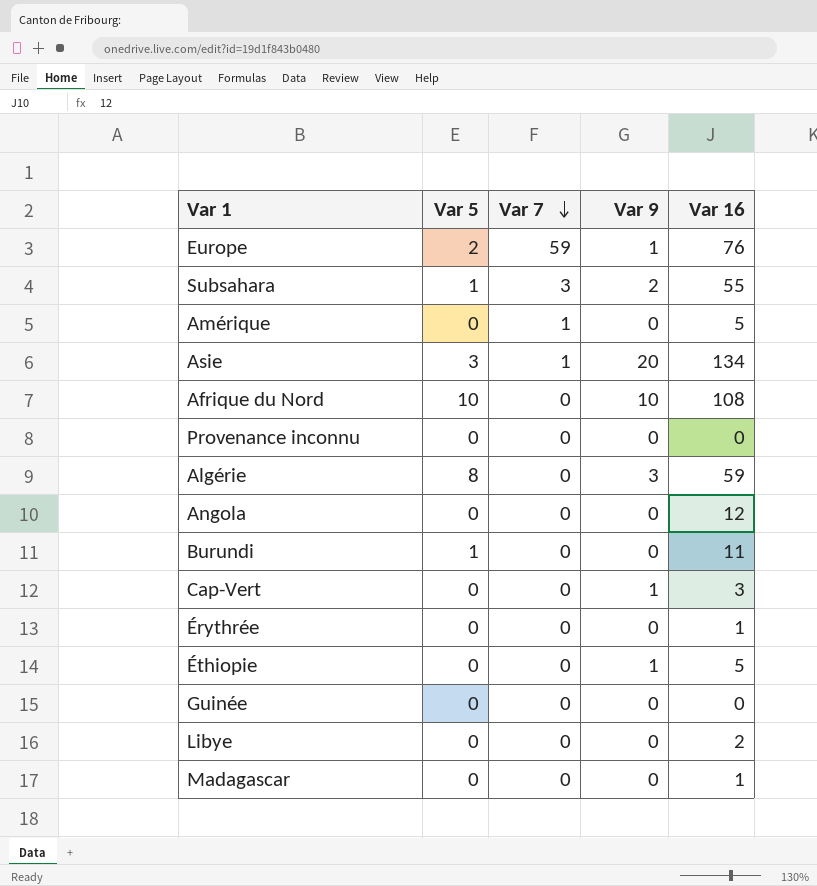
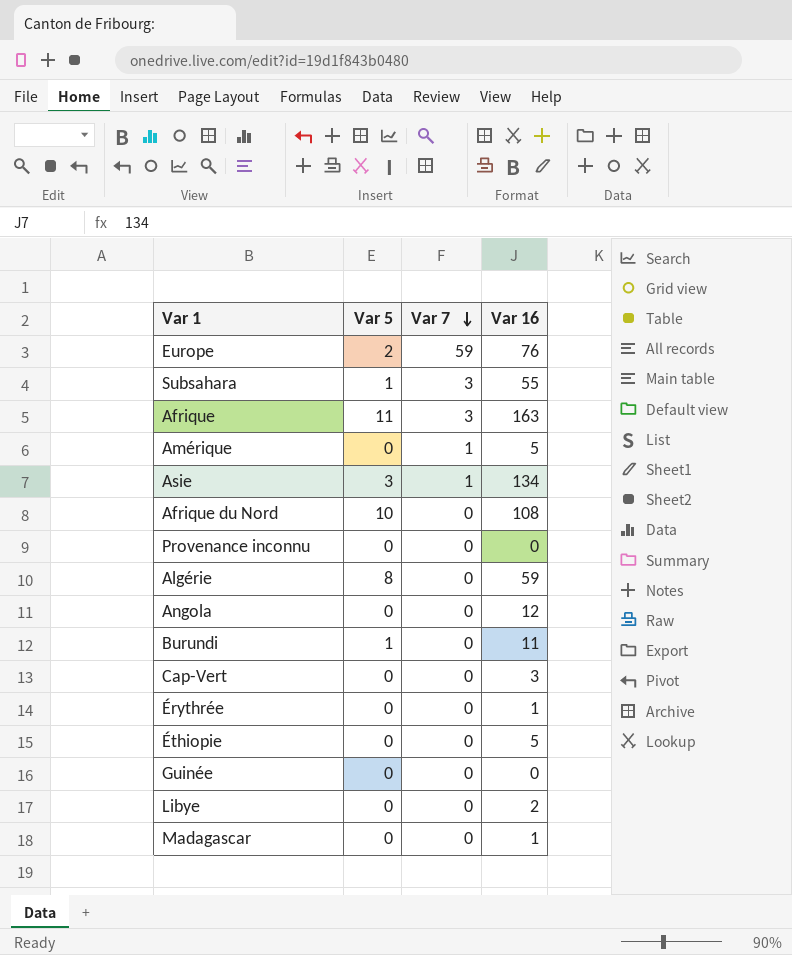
column Var 9 | position: 4 -> none
row Afrique: none -> 11 | 3 | 163

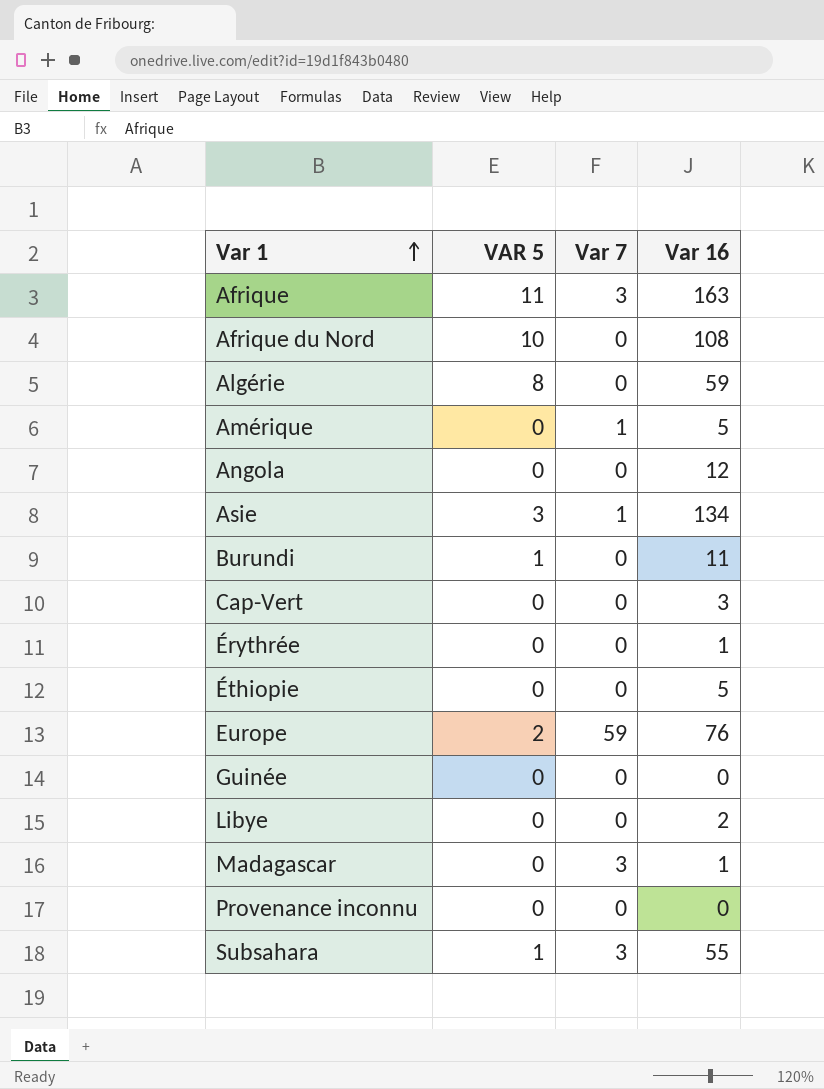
row order: Var 7 descending -> Var 1 ascending
column name: Var 5 -> VAR 5
Madagascar | Var 7: 0 -> 3

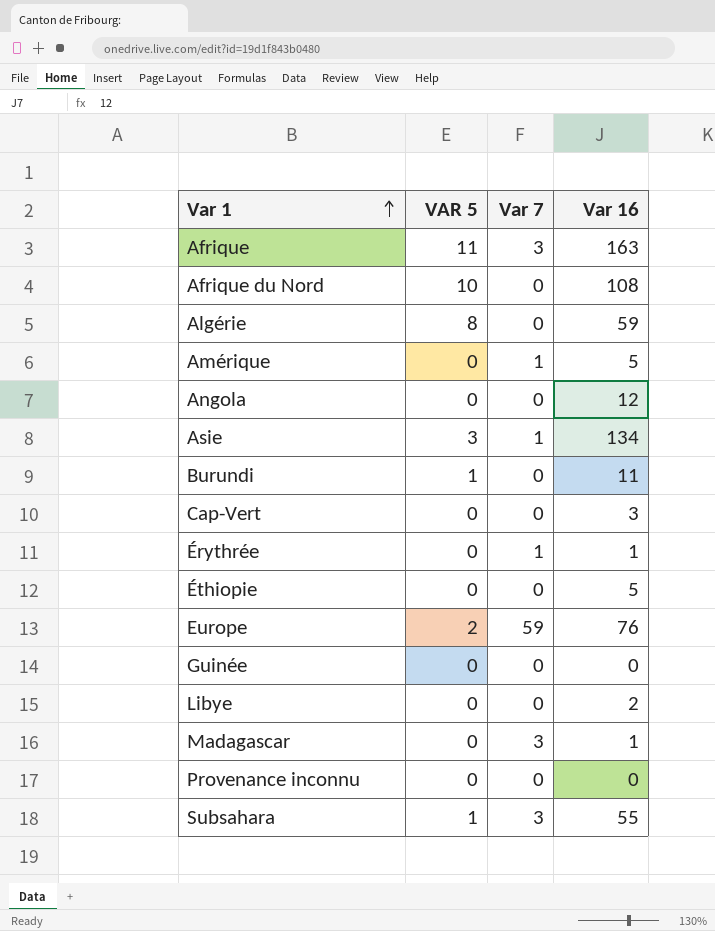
Érythrée | Var 7: 0 -> 1

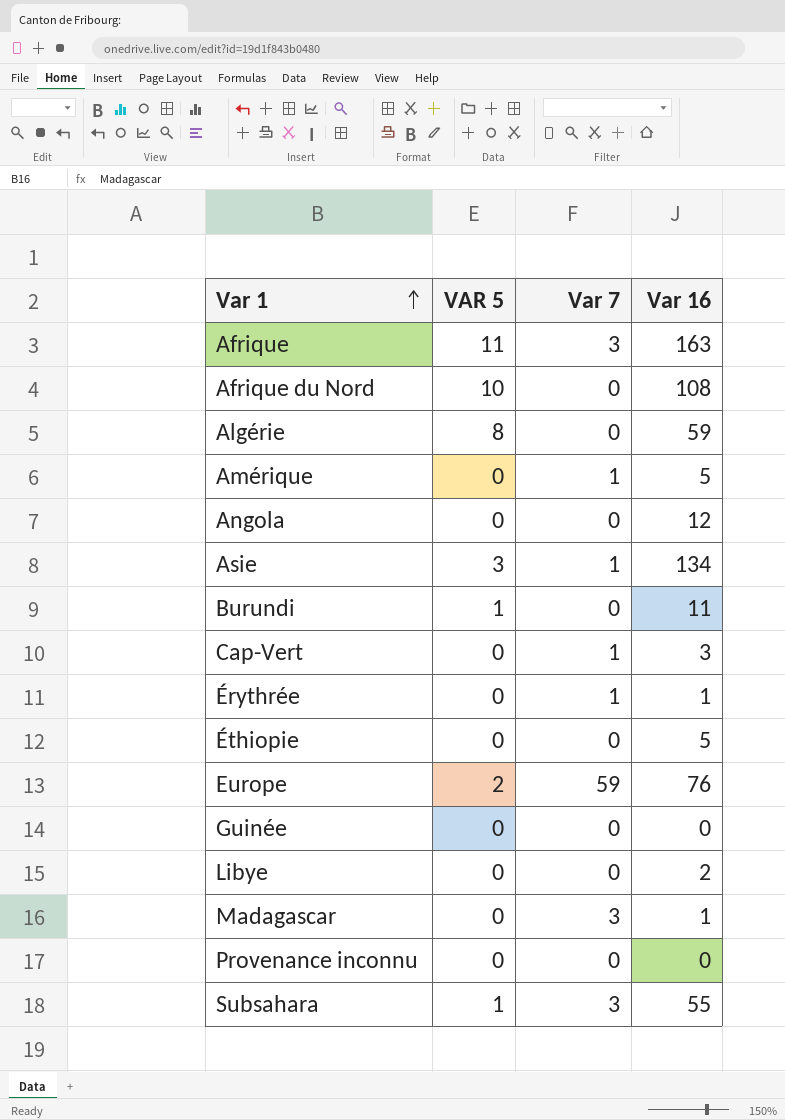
Cap-Vert | Var 7: 0 -> 1

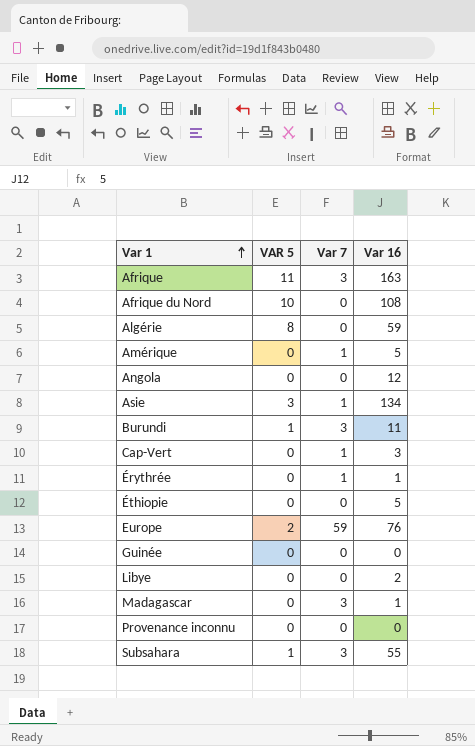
Burundi | Var 7: 0 -> 3

